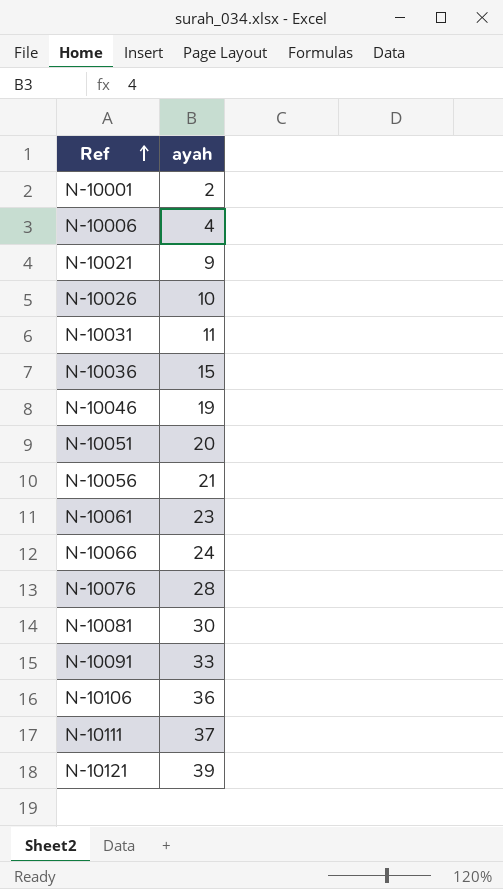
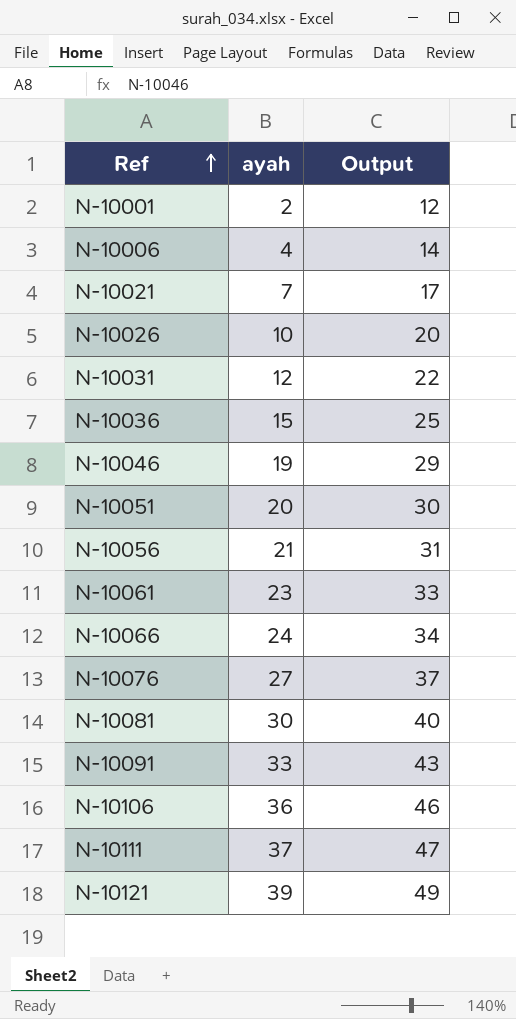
column Output | formula: none -> [ayah] + 10
N-10021 | ayah: 9 -> 7
N-10031 | ayah: 11 -> 12
N-10076 | ayah: 28 -> 27

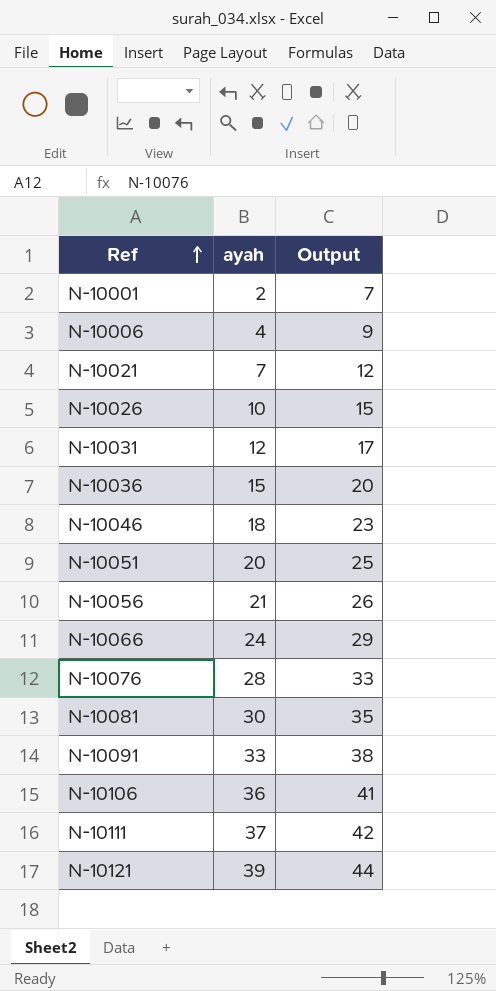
column Output | formula: [ayah] + 10 -> [ayah] + 5
row N-10061: 23 | 33 -> none
N-10046 | ayah: 19 -> 18
N-10076 | ayah: 27 -> 28

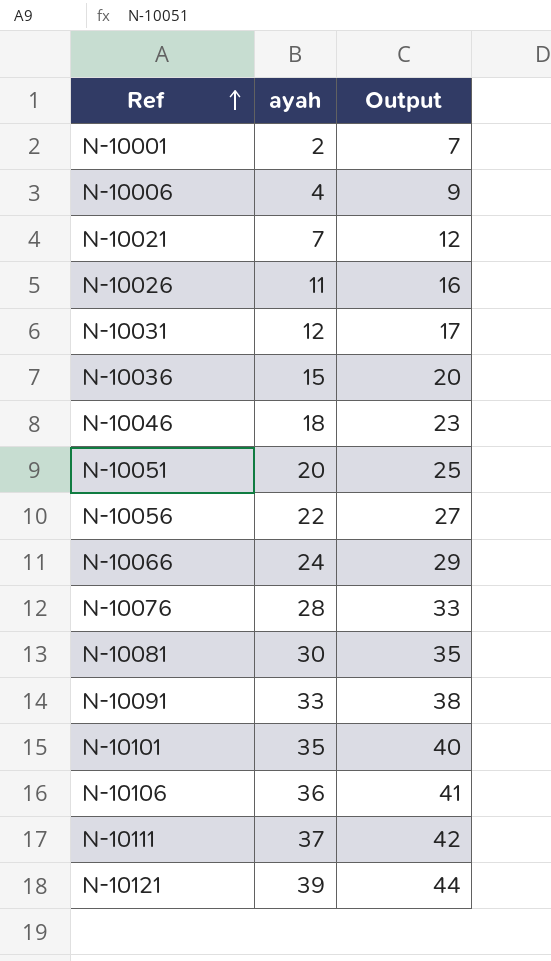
N-10026 | ayah: 10 -> 11
N-10026 | Output: 15 -> 16
N-10056 | ayah: 21 -> 22
N-10056 | Output: 26 -> 27
row N-10101: none -> 35 | 40

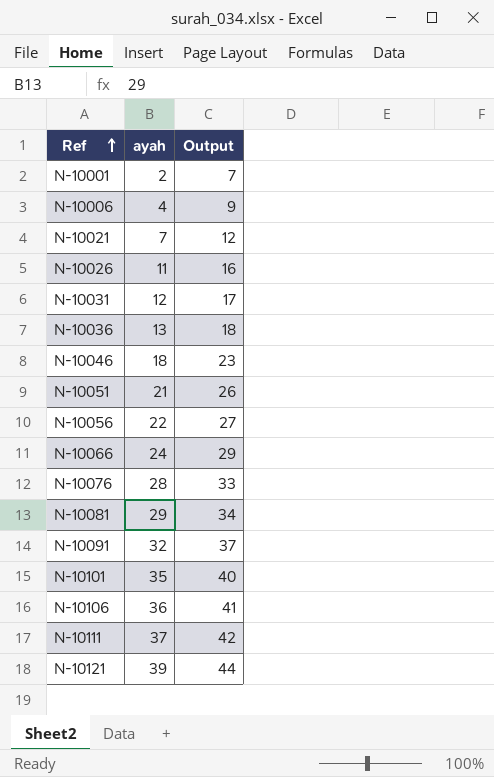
N-10036 | ayah: 15 -> 13
N-10036 | Output: 20 -> 18
N-10051 | ayah: 20 -> 21
N-10051 | Output: 25 -> 26
N-10081 | ayah: 30 -> 29
N-10081 | Output: 35 -> 34
N-10091 | ayah: 33 -> 32
N-10091 | Output: 38 -> 37

